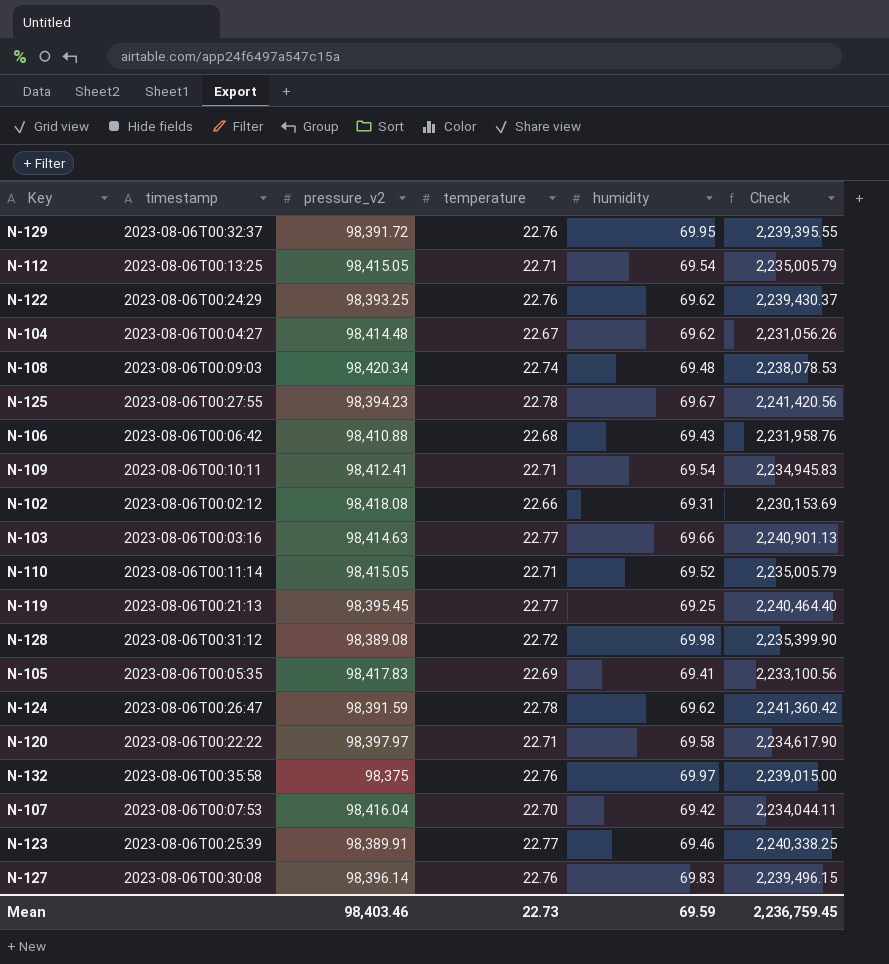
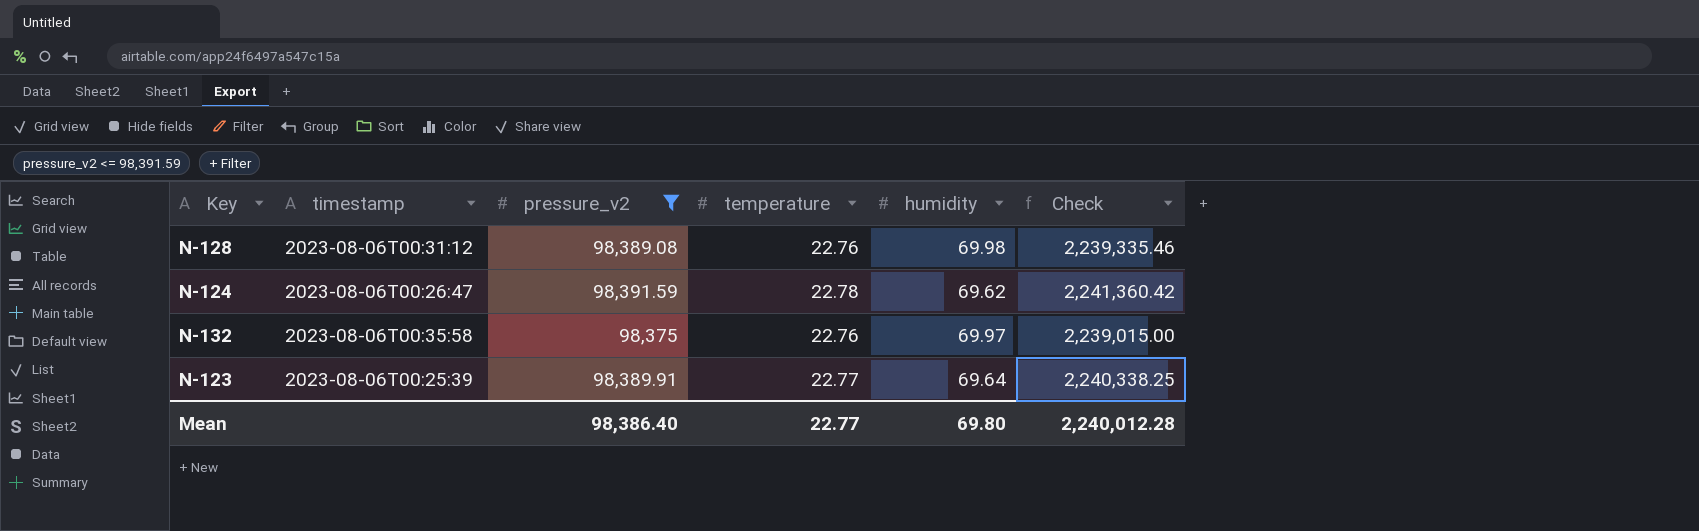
filter: none -> pressure_v2 <= 98,391.59
N-128 | temperature: 22.72 -> 22.76
N-128 | Check: 2,235,399.90 -> 2,239,335.46
N-123 | humidity: 69.46 -> 69.64
Mean | pressure_v2: 98,403.46 -> 98,386.40
Mean | temperature: 22.73 -> 22.77
Mean | humidity: 69.59 -> 69.80
Mean | Check: 2,236,759.45 -> 2,240,012.28

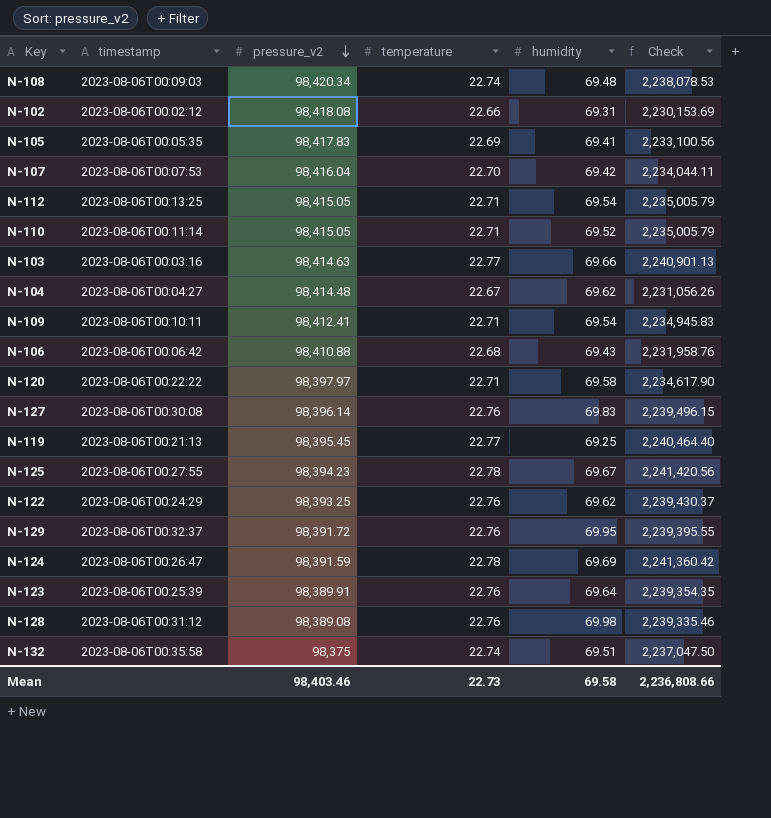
filter: pressure_v2 <= 98,391.59 -> none
row order: none -> pressure_v2 descending
N-124 | humidity: 69.62 -> 69.69
N-123 | temperature: 22.77 -> 22.76
N-123 | Check: 2,240,338.25 -> 2,239,354.35
N-132 | temperature: 22.76 -> 22.74
N-132 | humidity: 69.97 -> 69.51
N-132 | Check: 2,239,015.00 -> 2,237,047.50
Mean | pressure_v2: 98,386.40 -> 98,403.46
Mean | temperature: 22.77 -> 22.73
Mean | humidity: 69.80 -> 69.58
Mean | Check: 2,240,012.28 -> 2,236,808.66

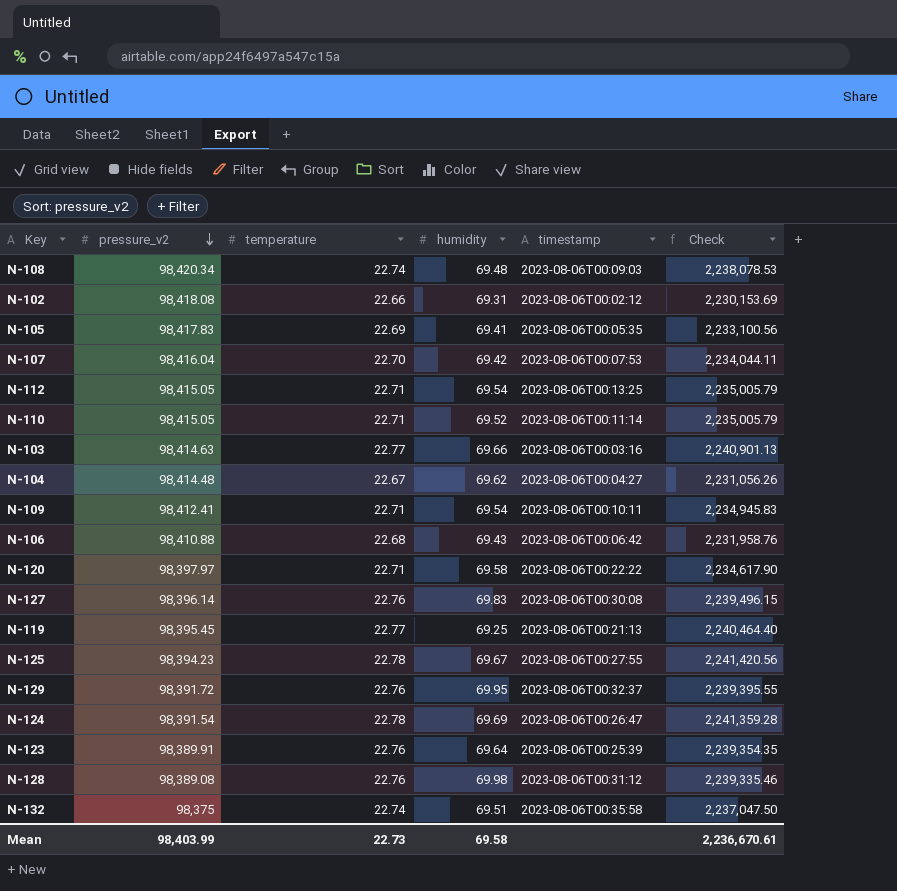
column timestamp | position: 2 -> 5
row N-122: 2023-08-06T00:24:29 | 98,393.25 | 22.76 | 69.62 | 2,239,430.37 -> none
N-124 | pressure_v2: 98,391.59 -> 98,391.54
N-124 | Check: 2,241,360.42 -> 2,241,359.28
Mean | pressure_v2: 98,403.46 -> 98,403.99
Mean | Check: 2,236,808.66 -> 2,236,670.61

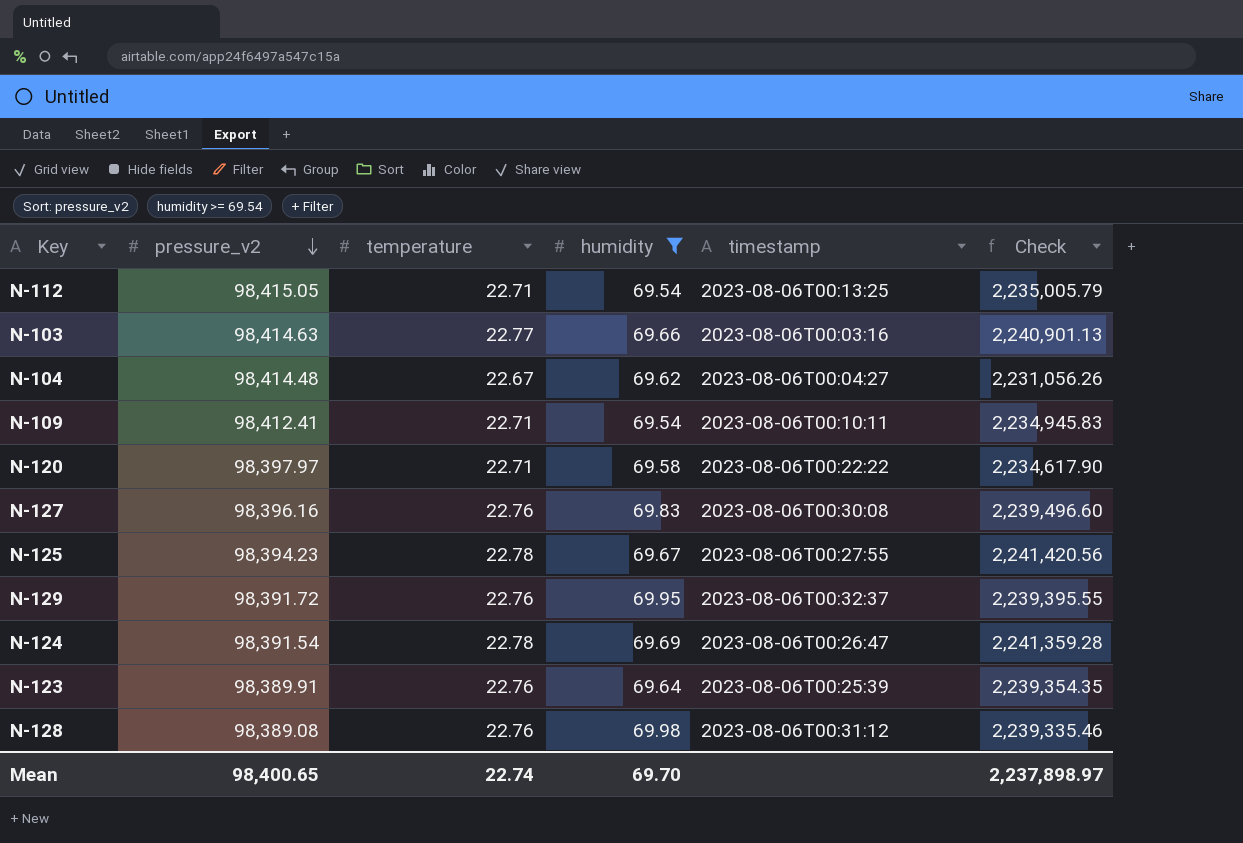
filter: none -> humidity >= 69.54
N-127 | pressure_v2: 98,396.14 -> 98,396.16
N-127 | Check: 2,239,496.15 -> 2,239,496.60
Mean | pressure_v2: 98,403.99 -> 98,400.65
Mean | temperature: 22.73 -> 22.74
Mean | humidity: 69.58 -> 69.70
Mean | Check: 2,236,670.61 -> 2,237,898.97

